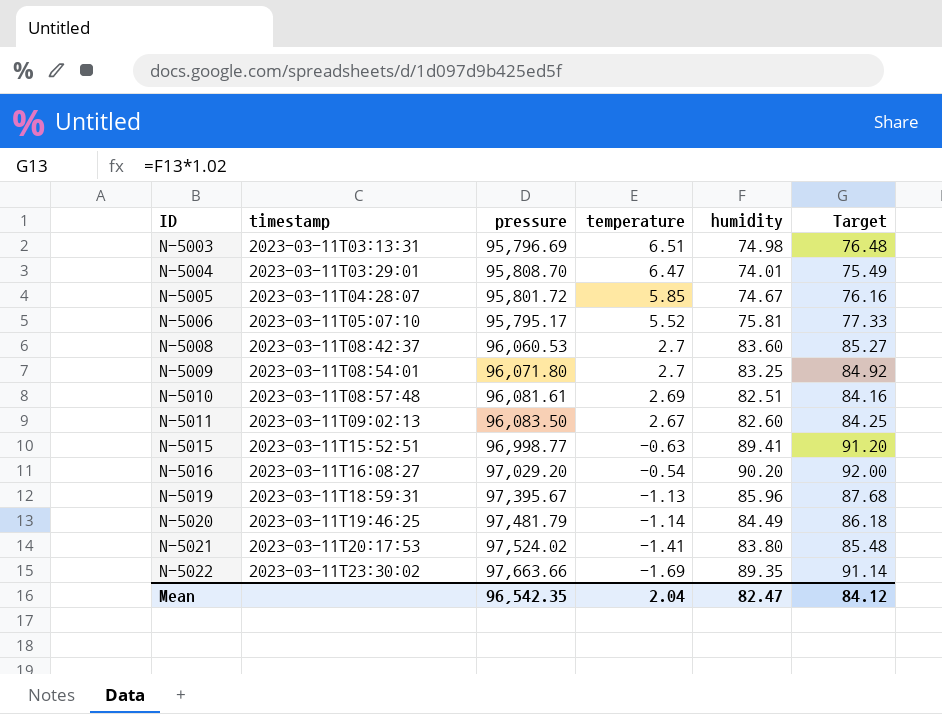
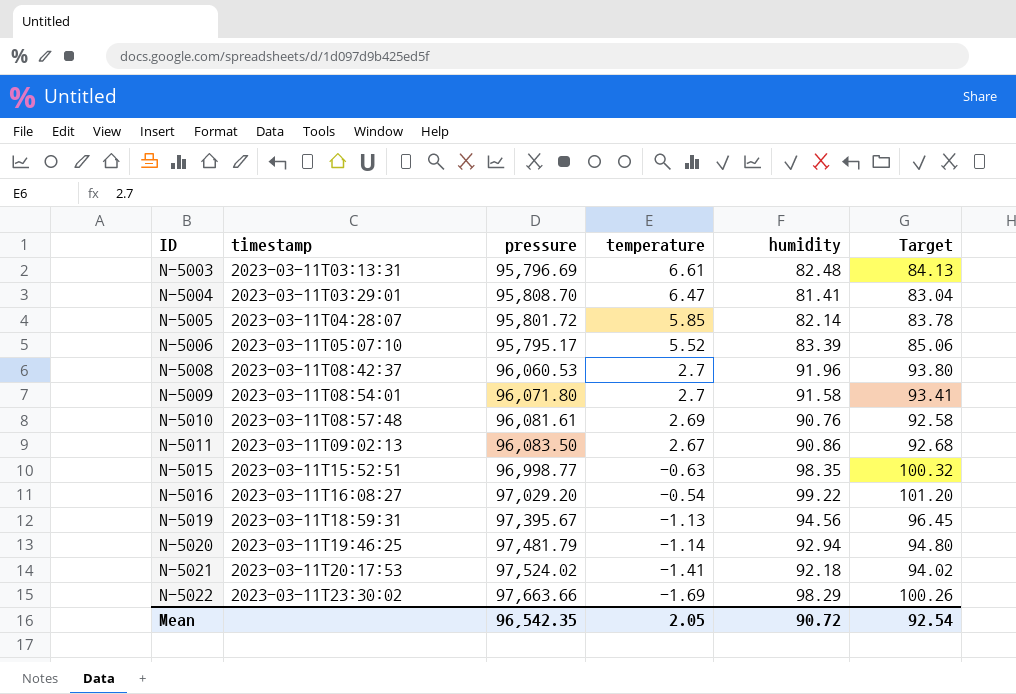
N-5003 | temperature: 6.51 -> 6.61
N-5003 | humidity: 74.98 -> 82.48
N-5003 | Target: 76.48 -> 84.13
N-5004 | humidity: 74.01 -> 81.41
N-5004 | Target: 75.49 -> 83.04
N-5005 | humidity: 74.67 -> 82.14
N-5005 | Target: 76.16 -> 83.78
N-5006 | humidity: 75.81 -> 83.39
N-5006 | Target: 77.33 -> 85.06
N-5008 | humidity: 83.60 -> 91.96
N-5008 | Target: 85.27 -> 93.80
N-5009 | humidity: 83.25 -> 91.58
N-5009 | Target: 84.92 -> 93.41
N-5010 | humidity: 82.51 -> 90.76
N-5010 | Target: 84.16 -> 92.58
N-5011 | humidity: 82.60 -> 90.86
N-5011 | Target: 84.25 -> 92.68
N-5015 | humidity: 89.41 -> 98.35
N-5015 | Target: 91.20 -> 100.32
N-5016 | humidity: 90.20 -> 99.22
N-5016 | Target: 92.00 -> 101.20
N-5019 | humidity: 85.96 -> 94.56
N-5019 | Target: 87.68 -> 96.45
N-5020 | humidity: 84.49 -> 92.94
N-5020 | Target: 86.18 -> 94.80
N-5021 | humidity: 83.80 -> 92.18
N-5021 | Target: 85.48 -> 94.02
N-5022 | humidity: 89.35 -> 98.29
N-5022 | Target: 91.14 -> 100.26
Mean | temperature: 2.04 -> 2.05
Mean | humidity: 82.47 -> 90.72
Mean | Target: 84.12 -> 92.54

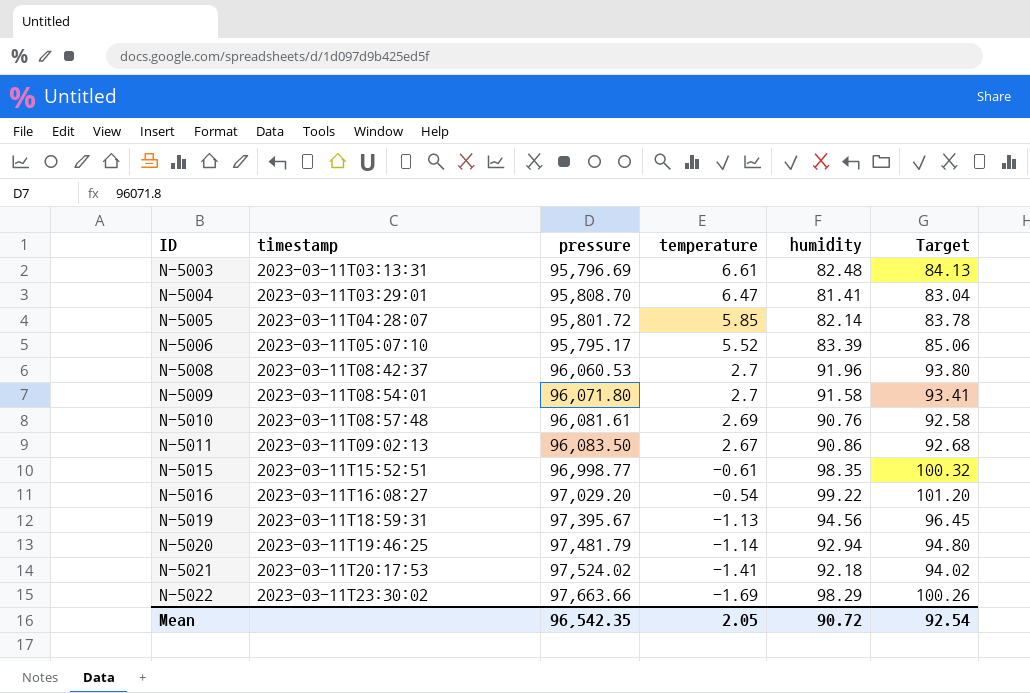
N-5015 | temperature: -0.63 -> -0.61

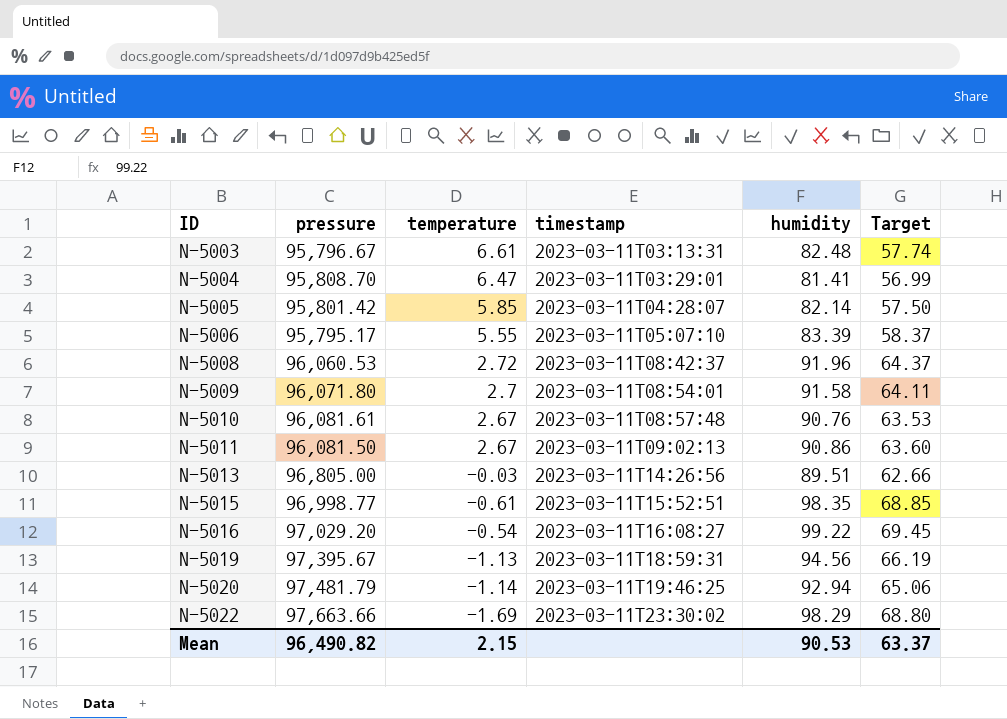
column timestamp | position: 2 -> 4
column Target | formula: [humidity] * 1.02 -> [humidity] * 0.7
row N-5021: 2023-03-11T20:17:53 | 97,524.02 | -1.41 | 92.18 | 94.02 -> none
N-5003 | pressure: 95,796.69 -> 95,796.67
N-5005 | pressure: 95,801.72 -> 95,801.42
N-5006 | temperature: 5.52 -> 5.55
N-5008 | temperature: 2.7 -> 2.72
N-5010 | temperature: 2.69 -> 2.67
N-5011 | pressure: 96,083.50 -> 96,081.50
row N-5013: none -> 96,805.00 | -0.03 | 2023-03-11T14:26:56 | 89.51 | 62.66
Mean | pressure: 96,542.35 -> 96,490.82
Mean | temperature: 2.05 -> 2.15
Mean | humidity: 90.72 -> 90.53
Mean | Target: 92.54 -> 63.37

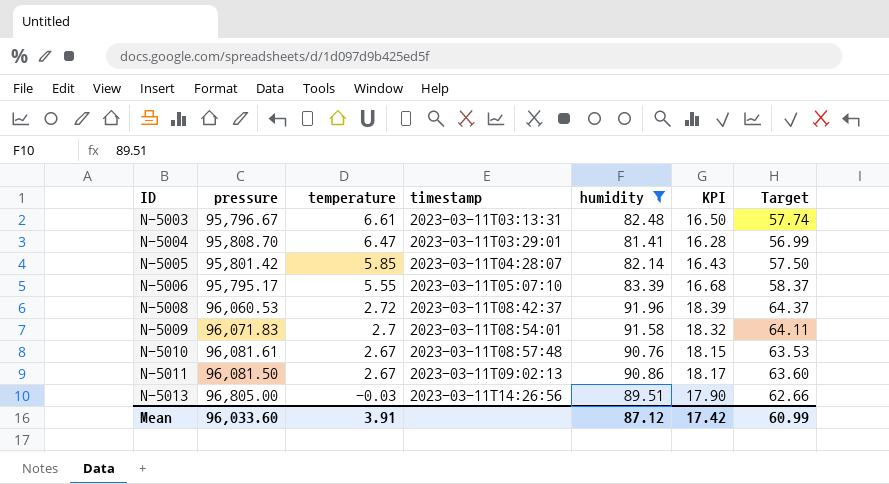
filter: none -> humidity <= 91.96
column KPI | formula: none -> [humidity] * 0.2
N-5009 | pressure: 96,071.80 -> 96,071.83
Mean | pressure: 96,490.82 -> 96,033.60
Mean | temperature: 2.15 -> 3.91
Mean | humidity: 90.53 -> 87.12
Mean | Target: 63.37 -> 60.99

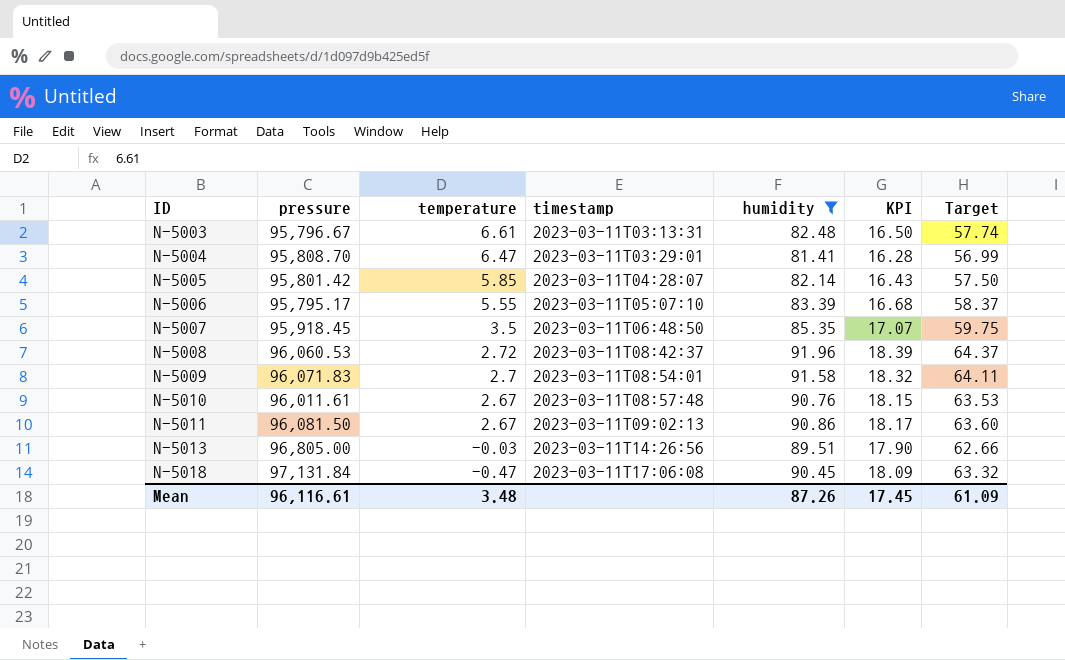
row N-5007: none -> 95,918.45 | 3.5 | 2023-03-11T06:48:50 | 85.35 | 17.07 | 59.75
N-5010 | pressure: 96,081.61 -> 96,011.61
row N-5018: none -> 97,131.84 | -0.47 | 2023-03-11T17:06:08 | 90.45 | 18.09 | 63.32
Mean | pressure: 96,033.60 -> 96,116.61
Mean | temperature: 3.91 -> 3.48
Mean | humidity: 87.12 -> 87.26
Mean | KPI: 17.42 -> 17.45
Mean | Target: 60.99 -> 61.09

